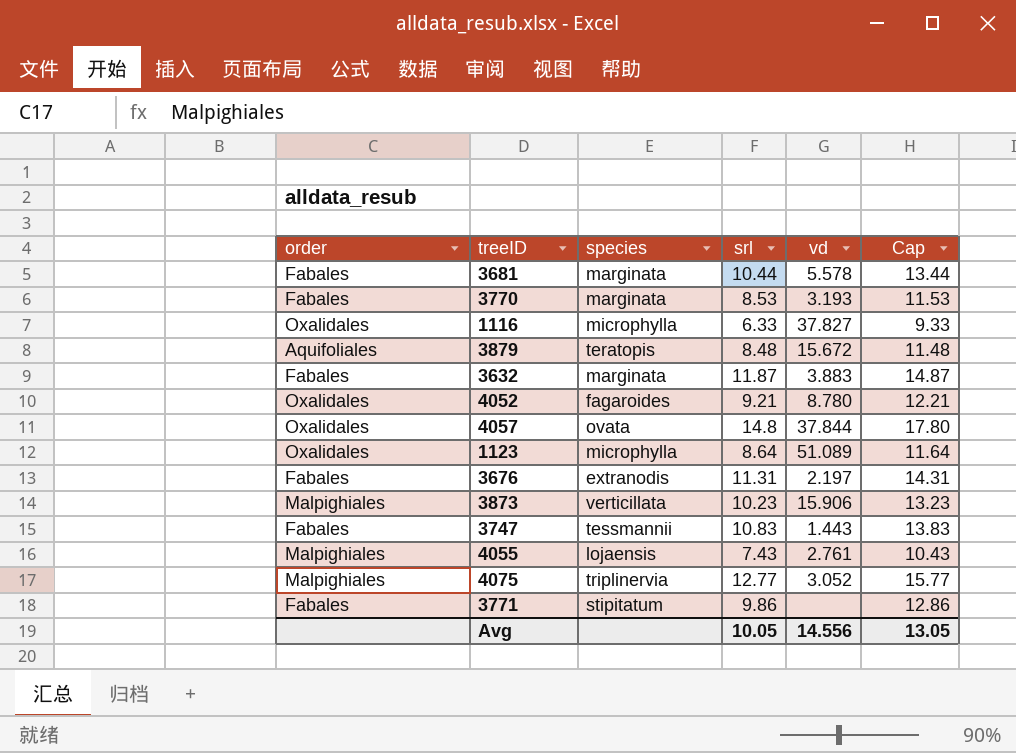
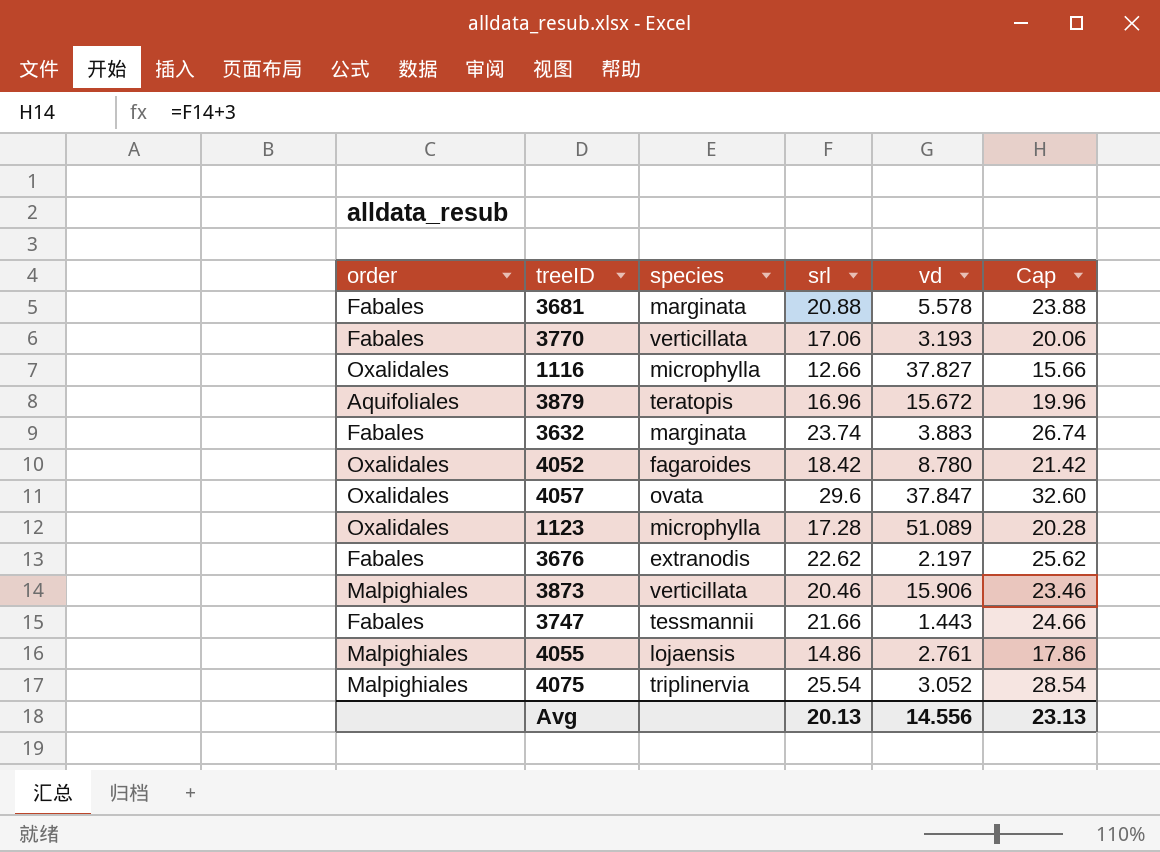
row 3771: Fabales | stipitatum | 9.86 | none | 12.86 -> none
3681 | srl: 10.44 -> 20.88
3681 | Cap: 13.44 -> 23.88
3770 | species: marginata -> verticillata
3770 | srl: 8.53 -> 17.06
3770 | Cap: 11.53 -> 20.06
1116 | srl: 6.33 -> 12.66
1116 | Cap: 9.33 -> 15.66
3879 | srl: 8.48 -> 16.96
3879 | Cap: 11.48 -> 19.96
3632 | srl: 11.87 -> 23.74
3632 | Cap: 14.87 -> 26.74
4052 | srl: 9.21 -> 18.42
4052 | Cap: 12.21 -> 21.42
4057 | srl: 14.8 -> 29.6
4057 | vd: 37.844 -> 37.847
4057 | Cap: 17.80 -> 32.60
1123 | srl: 8.64 -> 17.28
1123 | Cap: 11.64 -> 20.28
3676 | srl: 11.31 -> 22.62
3676 | Cap: 14.31 -> 25.62
3873 | srl: 10.23 -> 20.46
3873 | Cap: 13.23 -> 23.46
3747 | srl: 10.83 -> 21.66
3747 | Cap: 13.83 -> 24.66
4055 | srl: 7.43 -> 14.86
4055 | Cap: 10.43 -> 17.86
4075 | srl: 12.77 -> 25.54
4075 | Cap: 15.77 -> 28.54
Avg | srl: 10.05 -> 20.13
Avg | Cap: 13.05 -> 23.13

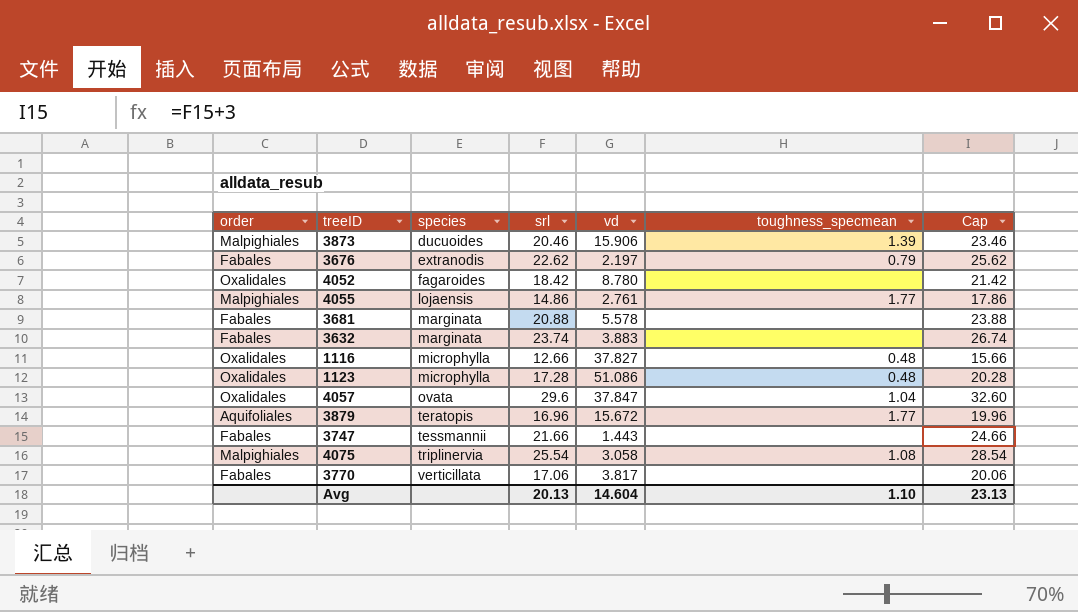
row order: none -> species ascending
column toughness_specmean | position: none -> 6
3873 | species: verticillata -> ducuoides
1123 | vd: 51.089 -> 51.086
4075 | vd: 3.052 -> 3.058
3770 | vd: 3.193 -> 3.817
Avg | vd: 14.556 -> 14.604

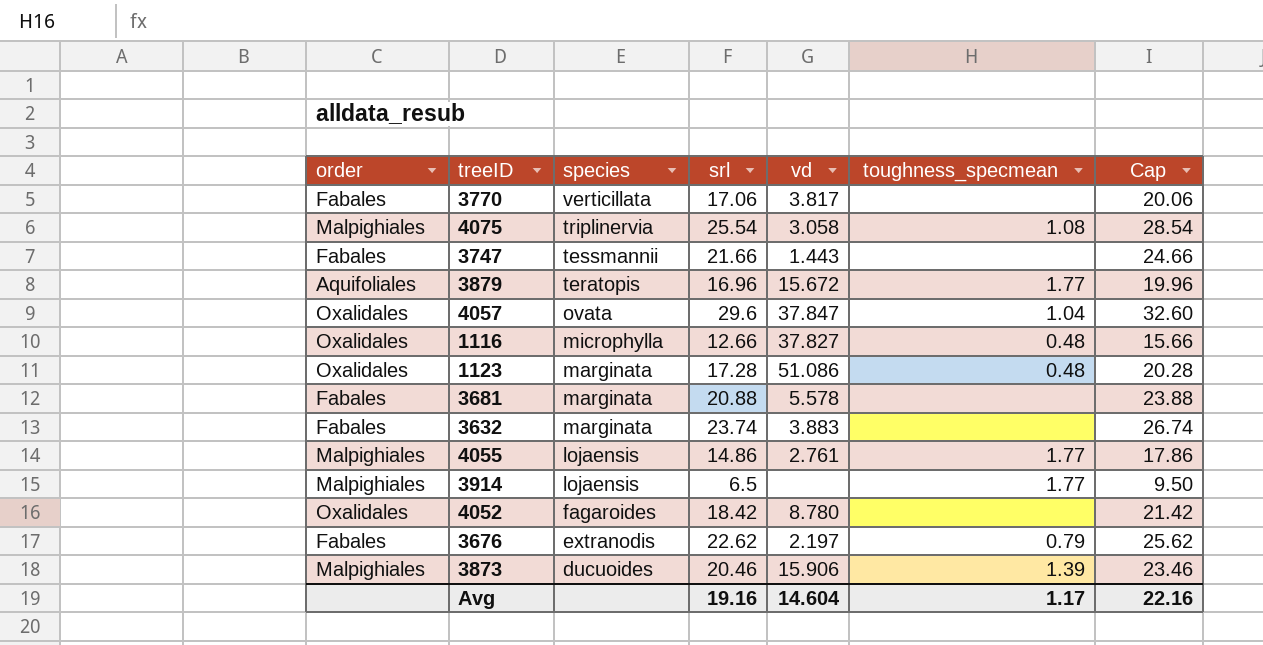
row order: species ascending -> species descending
1123 | species: microphylla -> marginata
row 3914: none -> Malpighiales | lojaensis | 6.5 | none | 1.77 | 9.50
Avg | srl: 20.13 -> 19.16
Avg | toughness_specmean: 1.10 -> 1.17
Avg | Cap: 23.13 -> 22.16

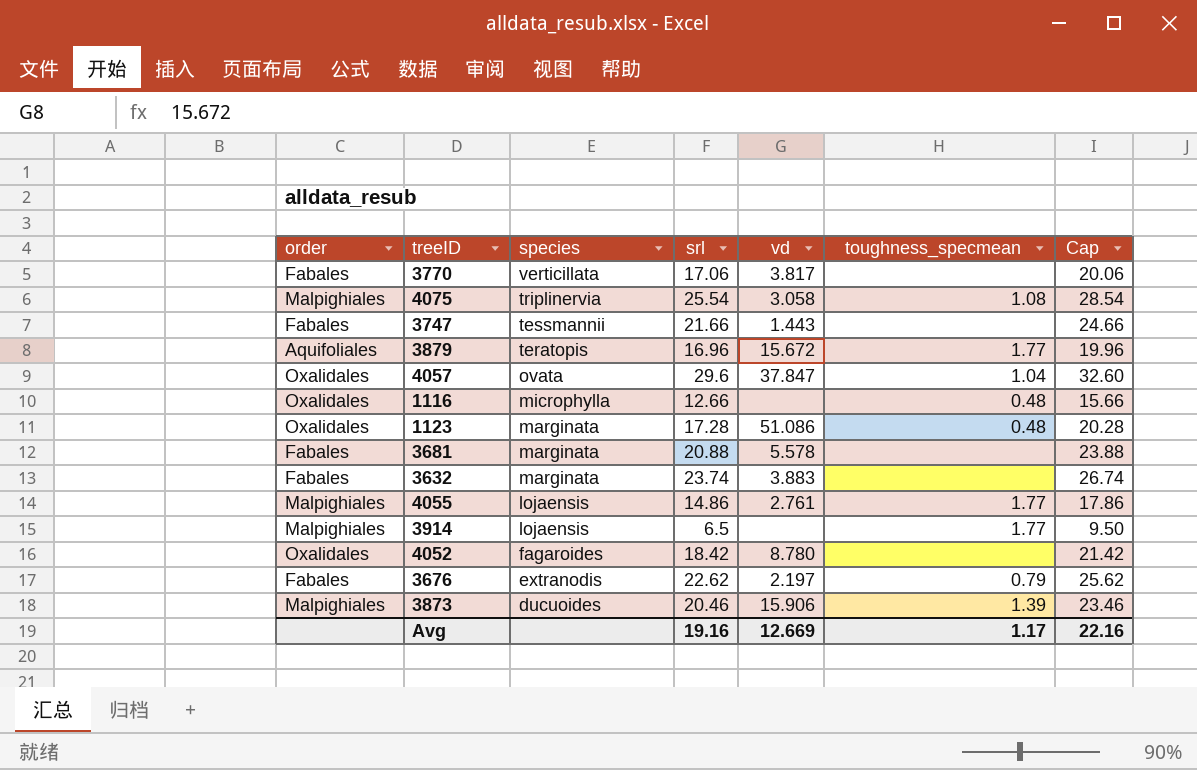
1116 | vd: 37.827 -> none
Avg | vd: 14.604 -> 12.669

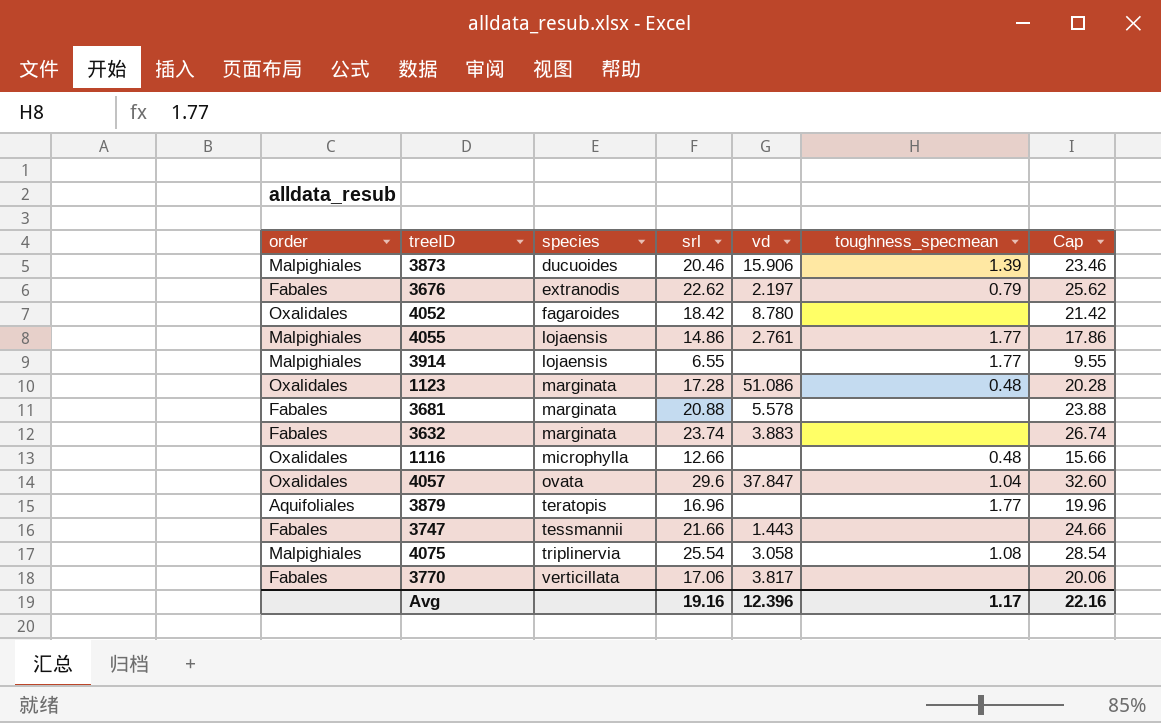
row order: species descending -> species ascending
3914 | srl: 6.5 -> 6.55
3914 | Cap: 9.50 -> 9.55
3879 | vd: 15.672 -> none
Avg | vd: 12.669 -> 12.396

